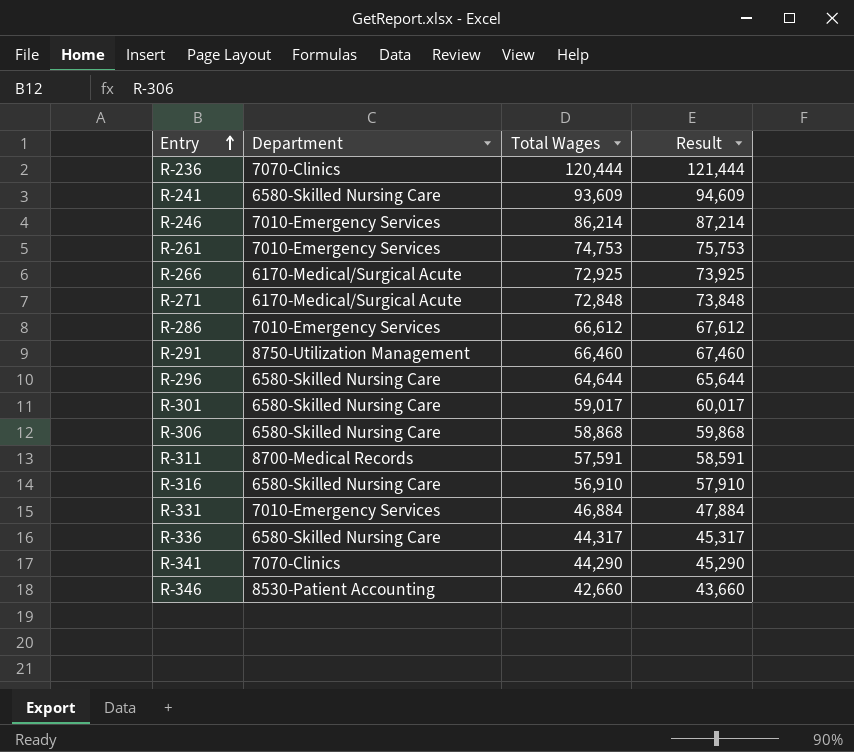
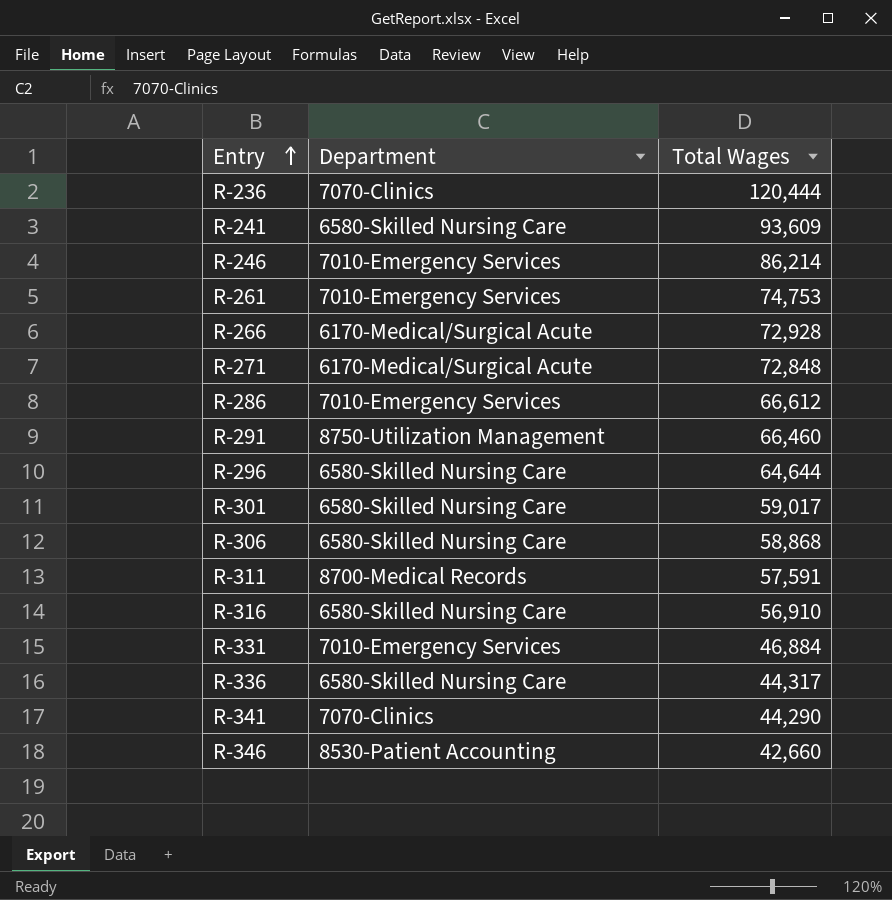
column Result | formula: [Total Wages] + 1000 -> none
R-266 | Total Wages: 72,925 -> 72,928

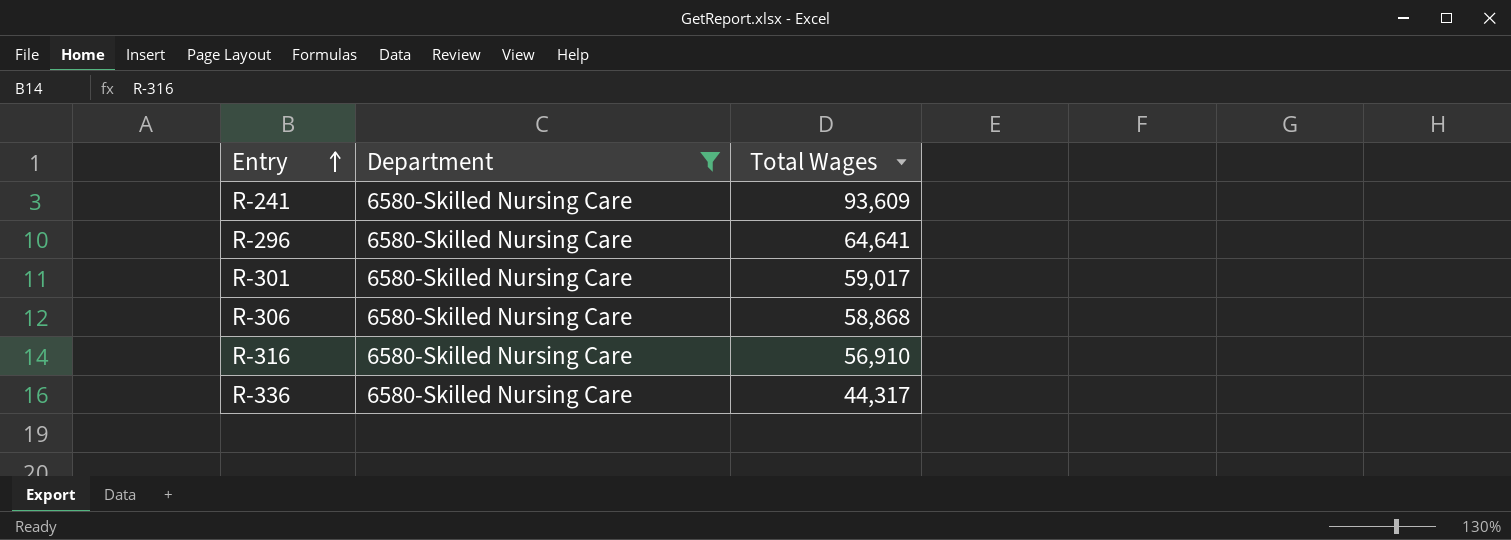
filter: none -> Department = 6580-Skilled Nursing Care
R-296 | Total Wages: 64,644 -> 64,641

